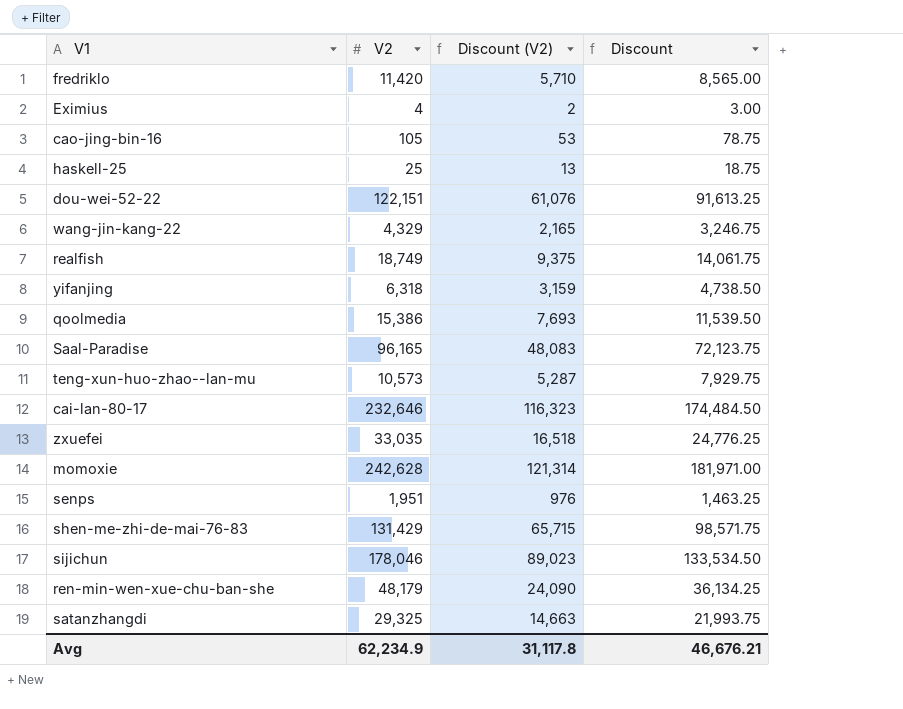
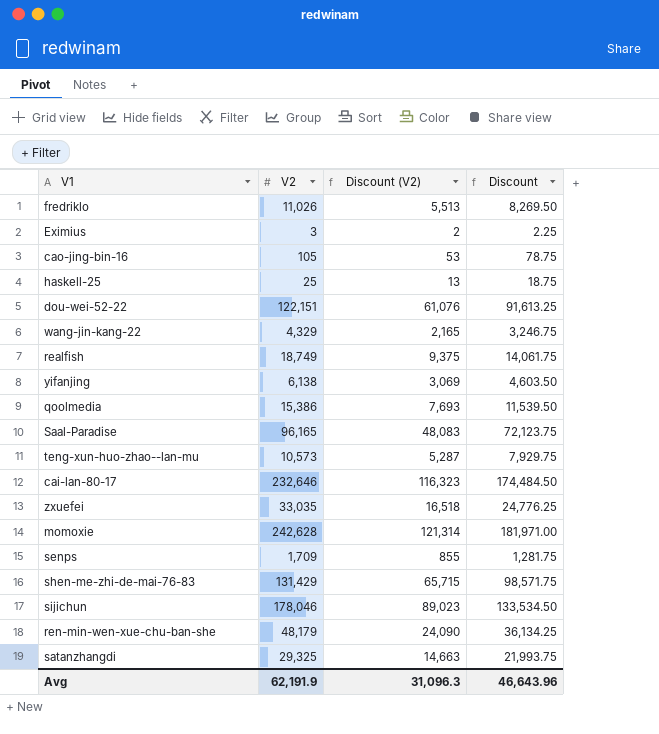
fredriklo | V2: 11,420 -> 11,026
fredriklo | Discount (V2): 5,710 -> 5,513
fredriklo | Discount: 8,565.00 -> 8,269.50
Eximius | V2: 4 -> 3
Eximius | Discount: 3.00 -> 2.25
yifanjing | V2: 6,318 -> 6,138
yifanjing | Discount (V2): 3,159 -> 3,069
yifanjing | Discount: 4,738.50 -> 4,603.50
senps | V2: 1,951 -> 1,709
senps | Discount (V2): 976 -> 855
senps | Discount: 1,463.25 -> 1,281.75
Avg | V2: 62,234.9 -> 62,191.9
Avg | Discount (V2): 31,117.8 -> 31,096.3
Avg | Discount: 46,676.21 -> 46,643.96

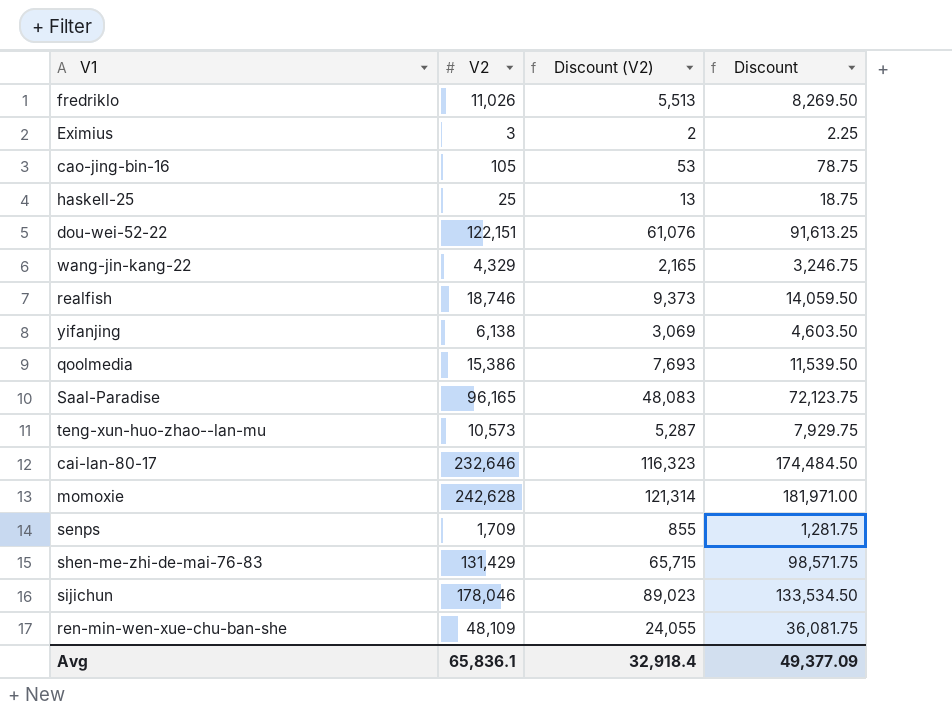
row zxuefei: 33,035 | 16,518 | 24,776.25 -> none
row satanzhangdi: 29,325 | 14,663 | 21,993.75 -> none
realfish | V2: 18,749 -> 18,746
realfish | Discount (V2): 9,375 -> 9,373
realfish | Discount: 14,061.75 -> 14,059.50
ren-min-wen-xue-chu-ban-she | V2: 48,179 -> 48,109
ren-min-wen-xue-chu-ban-she | Discount (V2): 24,090 -> 24,055
ren-min-wen-xue-chu-ban-she | Discount: 36,134.25 -> 36,081.75
Avg | V2: 62,191.9 -> 65,836.1
Avg | Discount (V2): 31,096.3 -> 32,918.4
Avg | Discount: 46,643.96 -> 49,377.09

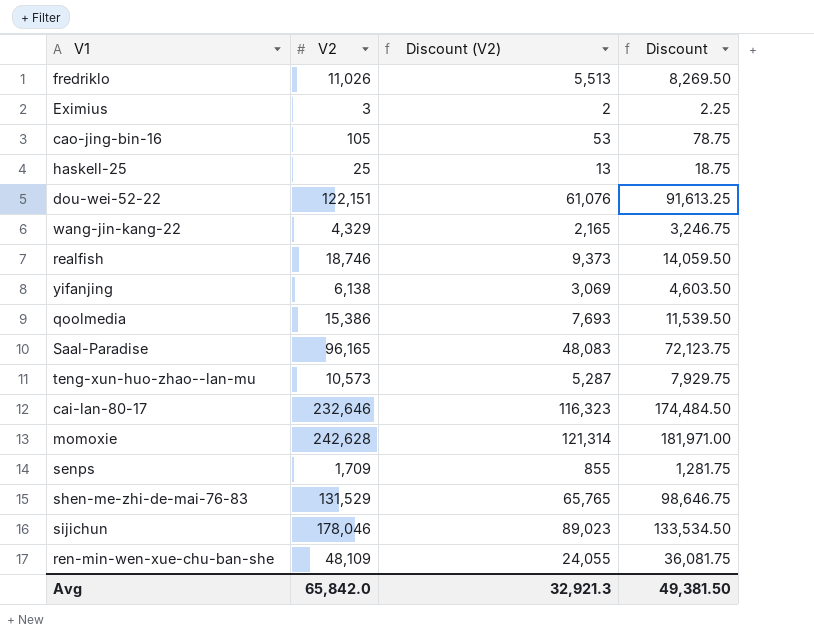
shen-me-zhi-de-mai-76-83 | V2: 131,429 -> 131,529
shen-me-zhi-de-mai-76-83 | Discount (V2): 65,715 -> 65,765
shen-me-zhi-de-mai-76-83 | Discount: 98,571.75 -> 98,646.75
Avg | V2: 65,836.1 -> 65,842.0
Avg | Discount (V2): 32,918.4 -> 32,921.3
Avg | Discount: 49,377.09 -> 49,381.50

